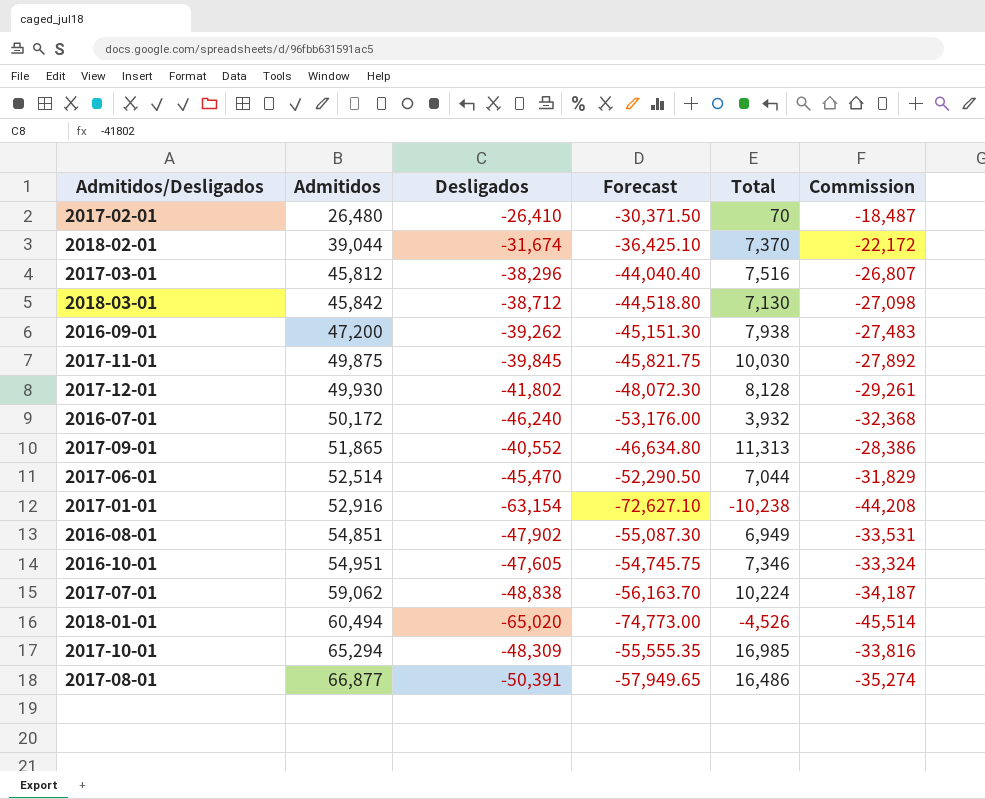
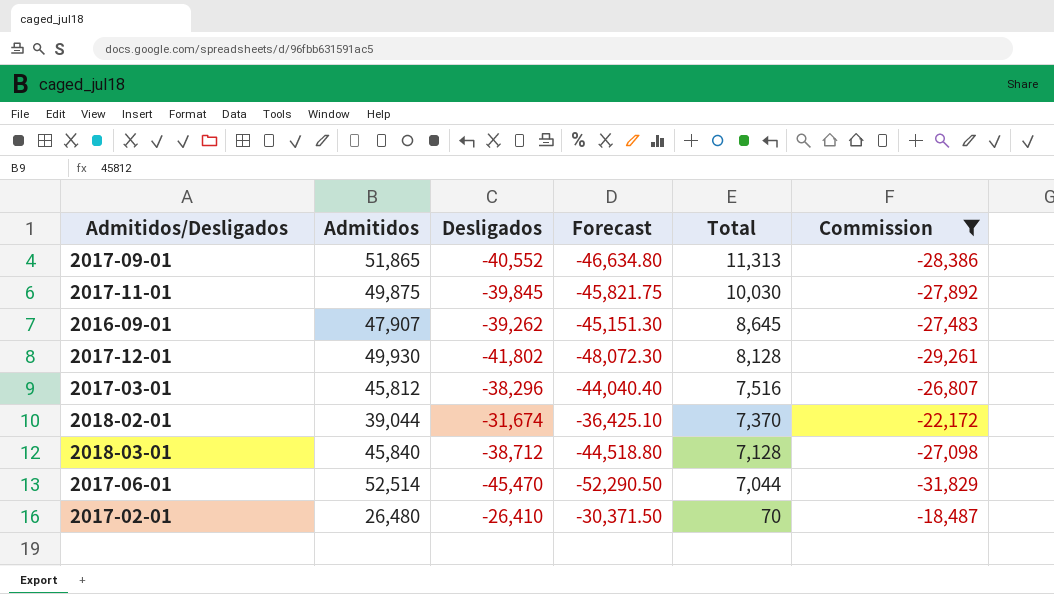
filter: none -> Commission >= -31,829
row order: Admitidos ascending -> Total descending
2016-09-01 | Admitidos: 47,200 -> 47,907
2016-09-01 | Total: 7,938 -> 8,645
2018-03-01 | Admitidos: 45,842 -> 45,840
2018-03-01 | Total: 7,130 -> 7,128

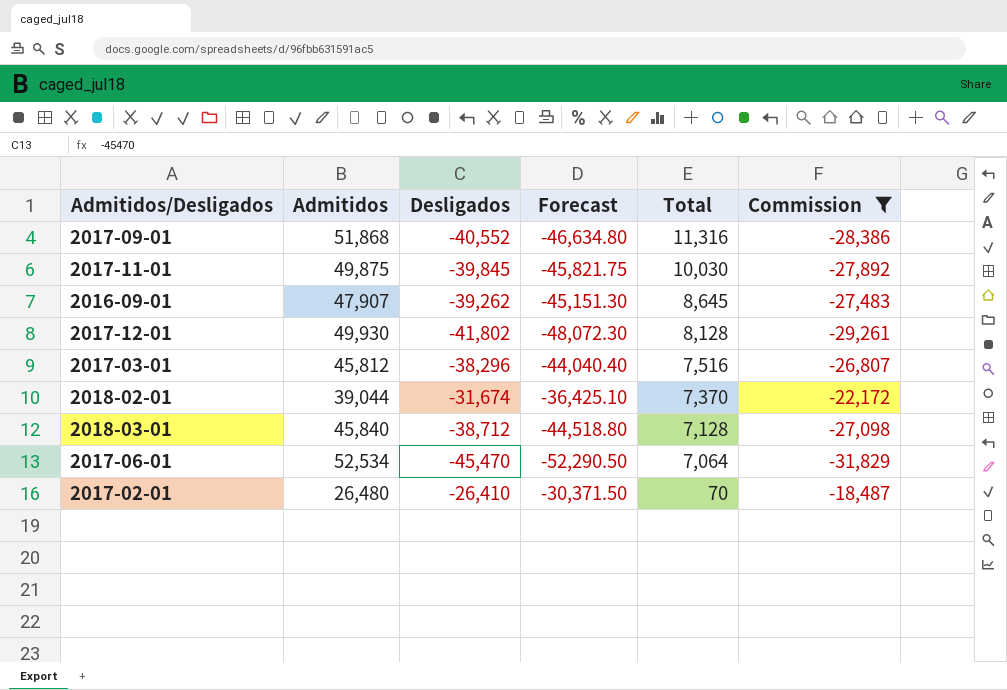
2017-09-01 | Admitidos: 51,865 -> 51,868
2017-09-01 | Total: 11,313 -> 11,316
2017-06-01 | Admitidos: 52,514 -> 52,534
2017-06-01 | Total: 7,044 -> 7,064

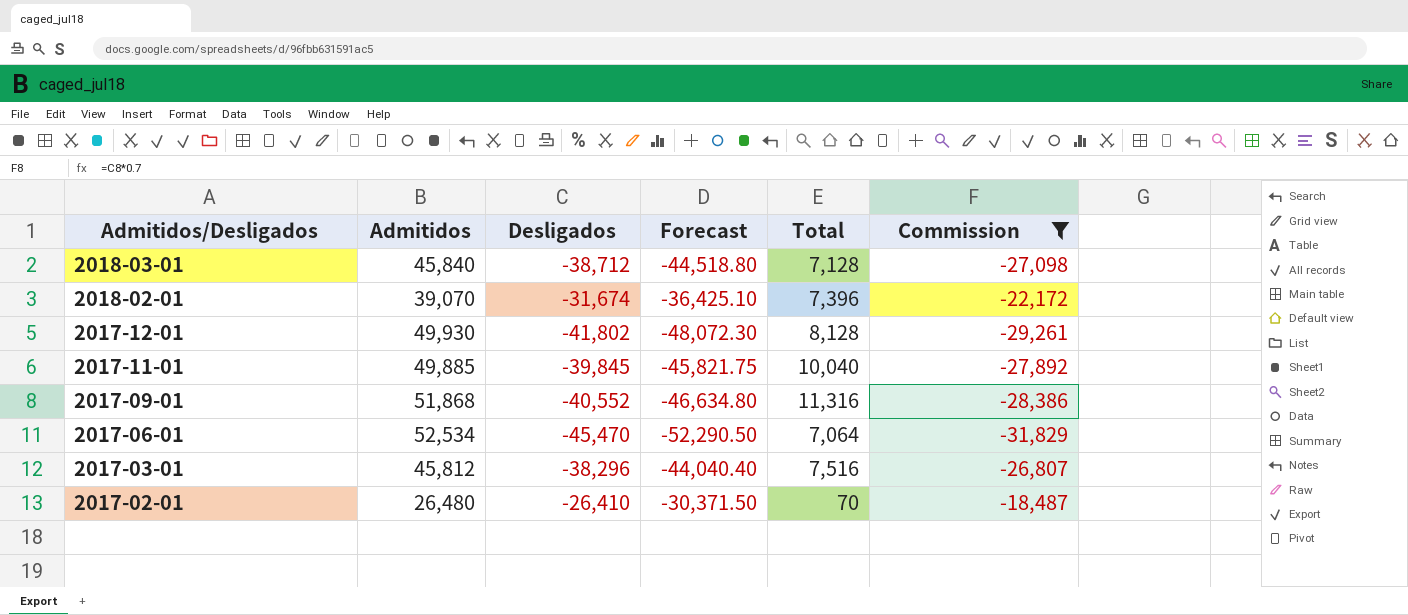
row order: Total descending -> Admitidos/Desligados descending
row 2016-09-01: 47,907 | -39,262 | -45,151.30 | 8,645 | -27,483 -> none
2018-02-01 | Admitidos: 39,044 -> 39,070
2018-02-01 | Total: 7,370 -> 7,396
2017-11-01 | Admitidos: 49,875 -> 49,885
2017-11-01 | Total: 10,030 -> 10,040

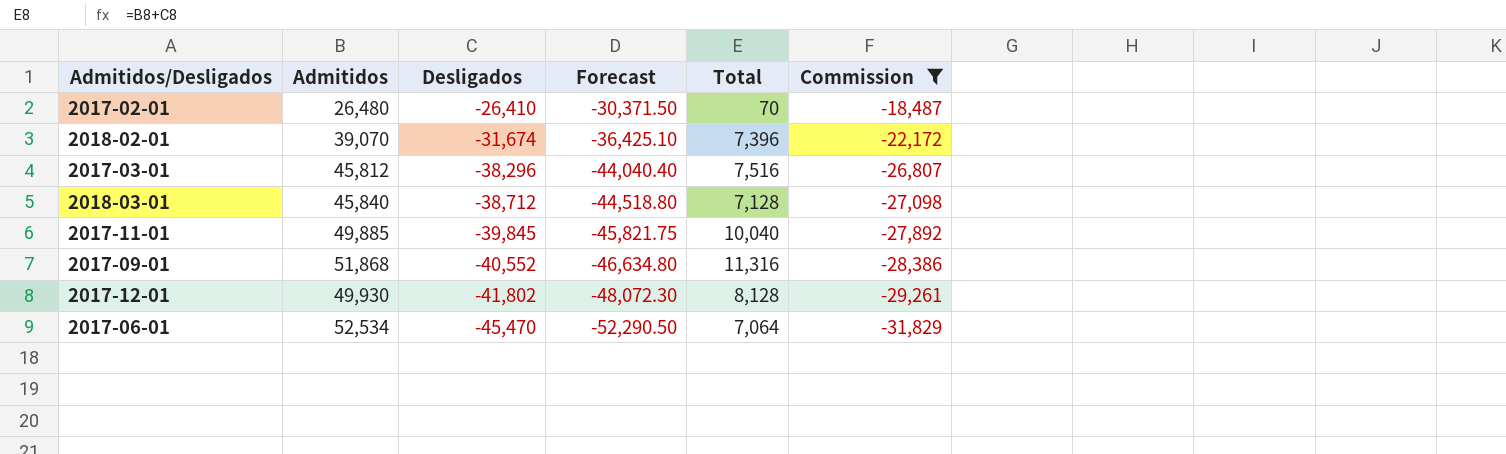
row order: Admitidos/Desligados descending -> Desligados descending

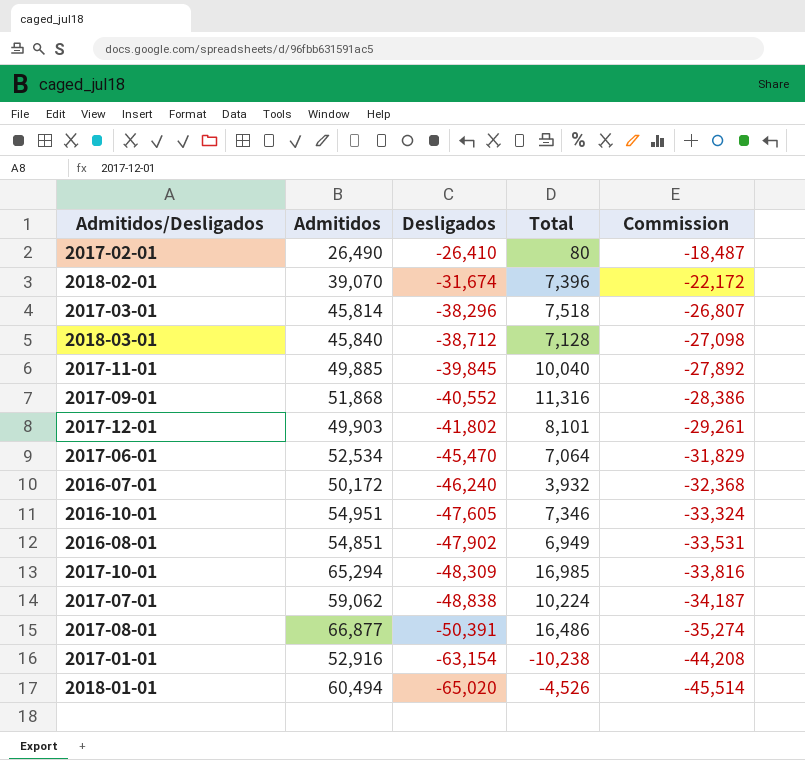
filter: Commission >= -31,829 -> none
column Forecast | formula: [Desligados] * 1.15 -> none
2017-02-01 | Admitidos: 26,480 -> 26,490
2017-02-01 | Total: 70 -> 80
2017-03-01 | Admitidos: 45,812 -> 45,814
2017-03-01 | Total: 7,516 -> 7,518
2017-12-01 | Admitidos: 49,930 -> 49,903
2017-12-01 | Total: 8,128 -> 8,101

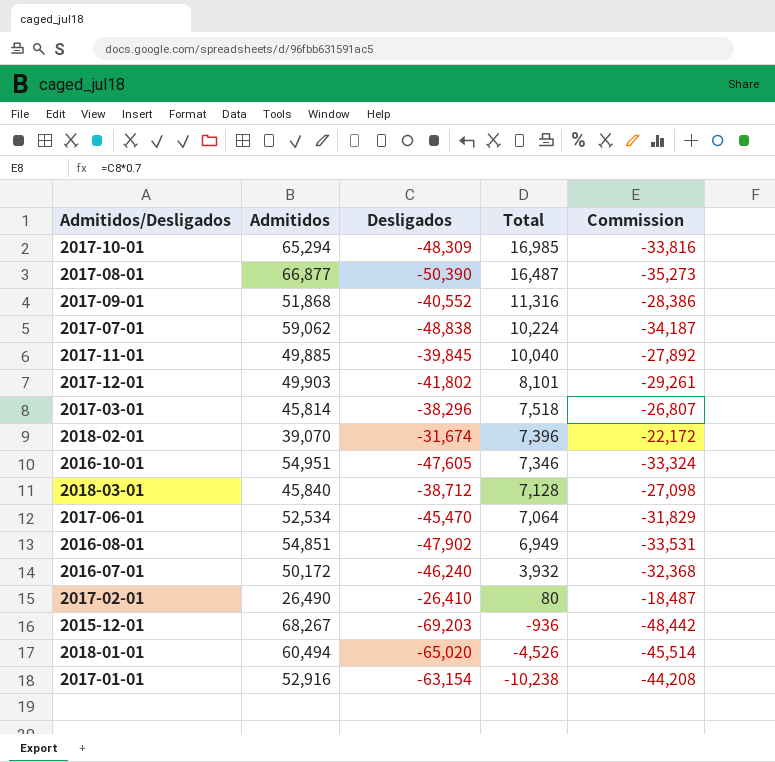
row order: Desligados descending -> Total descending
2017-08-01 | Desligados: -50,391 -> -50,390
2017-08-01 | Total: 16,486 -> 16,487
2017-08-01 | Commission: -35,274 -> -35,273
row 2015-12-01: none -> 68,267 | -69,203 | -936 | -48,442

